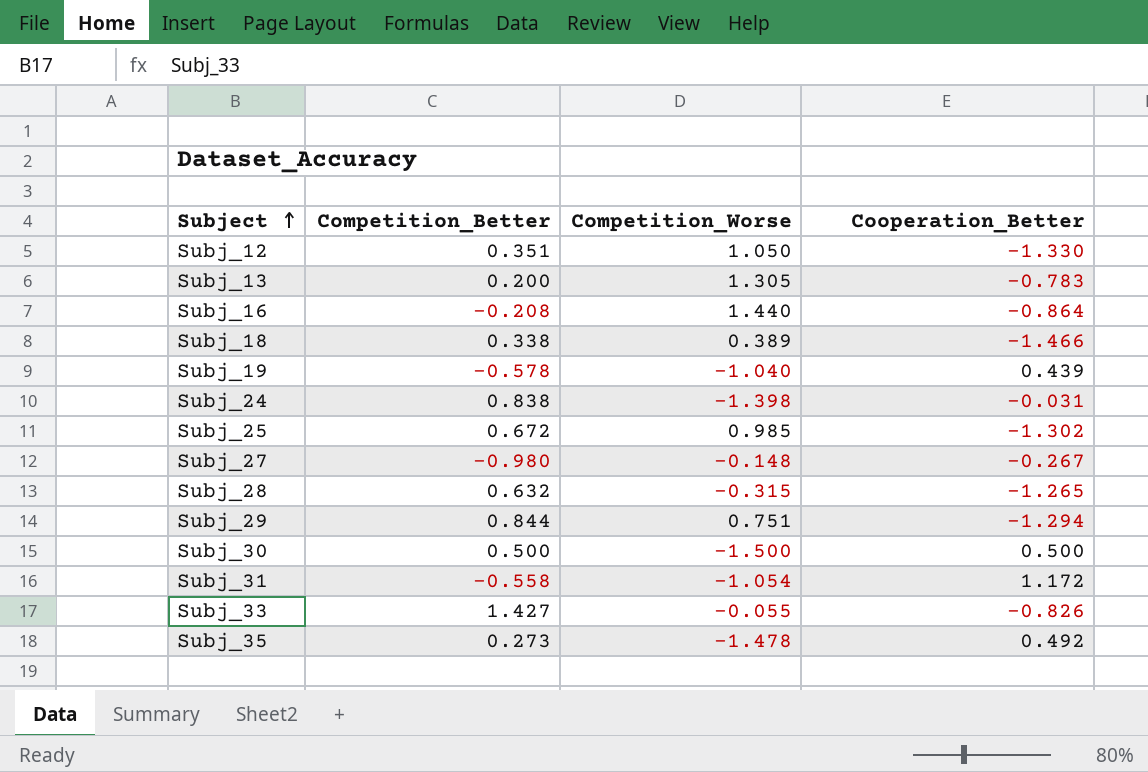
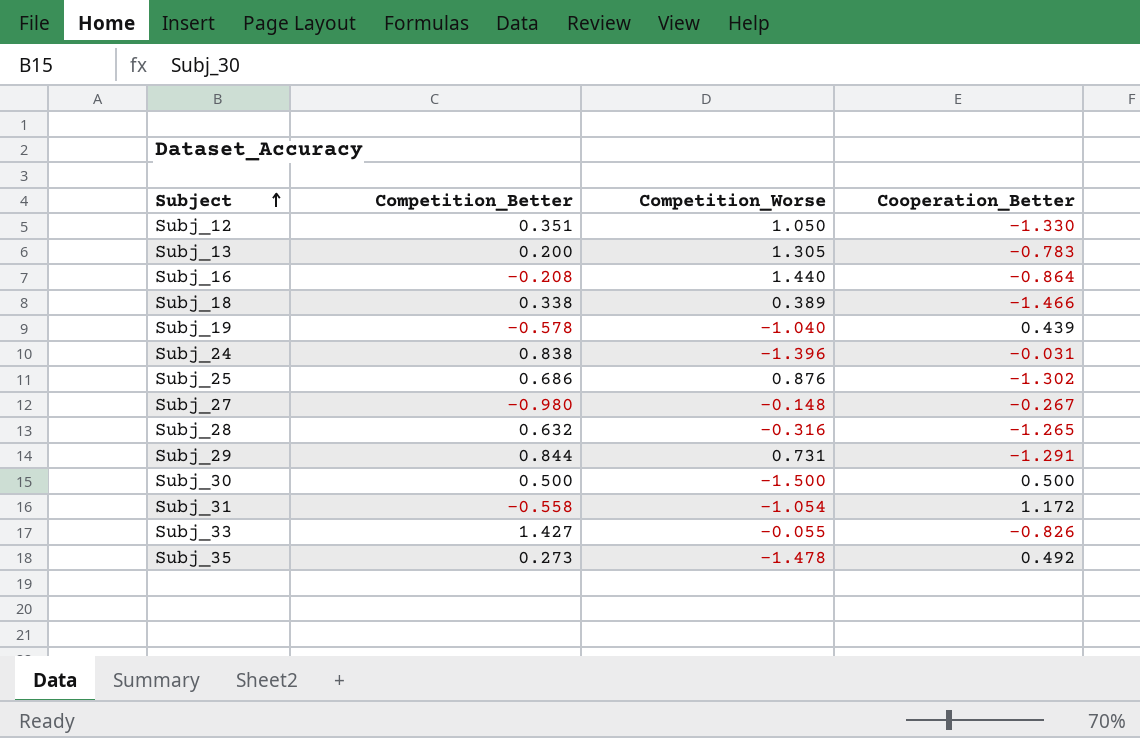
Subj_24 | Competition_Worse: -1.398 -> -1.396
Subj_25 | Competition_Better: 0.672 -> 0.686
Subj_25 | Competition_Worse: 0.985 -> 0.876
Subj_28 | Competition_Worse: -0.315 -> -0.316
Subj_29 | Competition_Worse: 0.751 -> 0.731
Subj_29 | Cooperation_Better: -1.294 -> -1.291

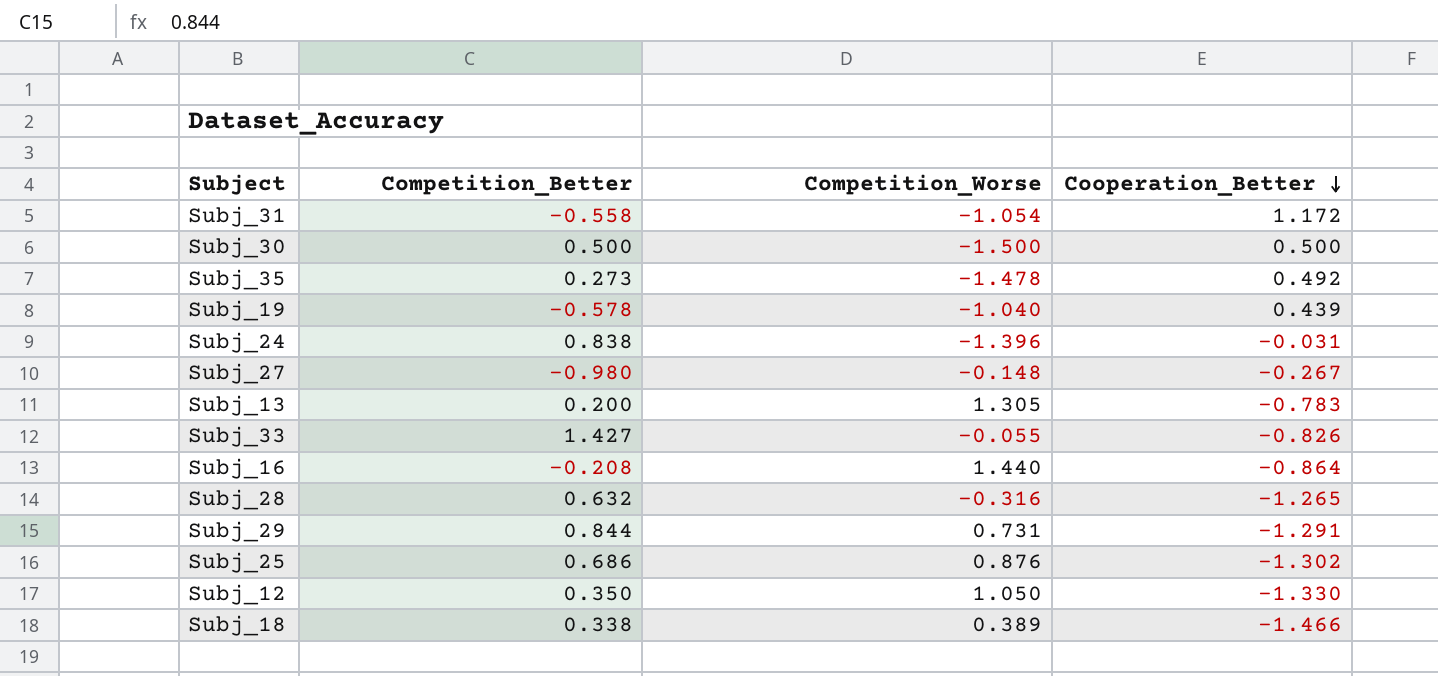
row order: Subject ascending -> Cooperation_Better descending
Subj_12 | Competition_Better: 0.351 -> 0.350

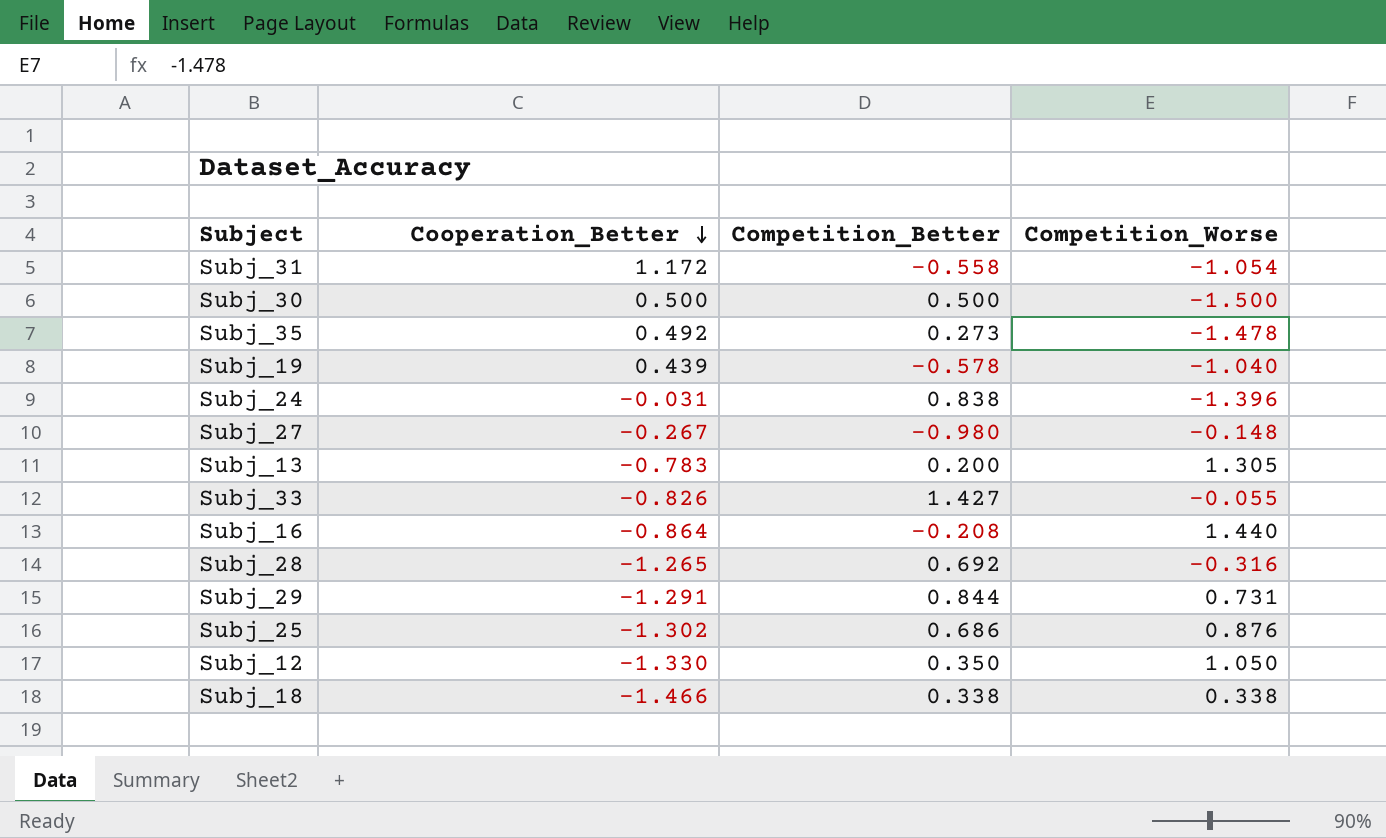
column Cooperation_Better | position: 4 -> 2
Subj_28 | Competition_Better: 0.632 -> 0.692
Subj_18 | Competition_Worse: 0.389 -> 0.338

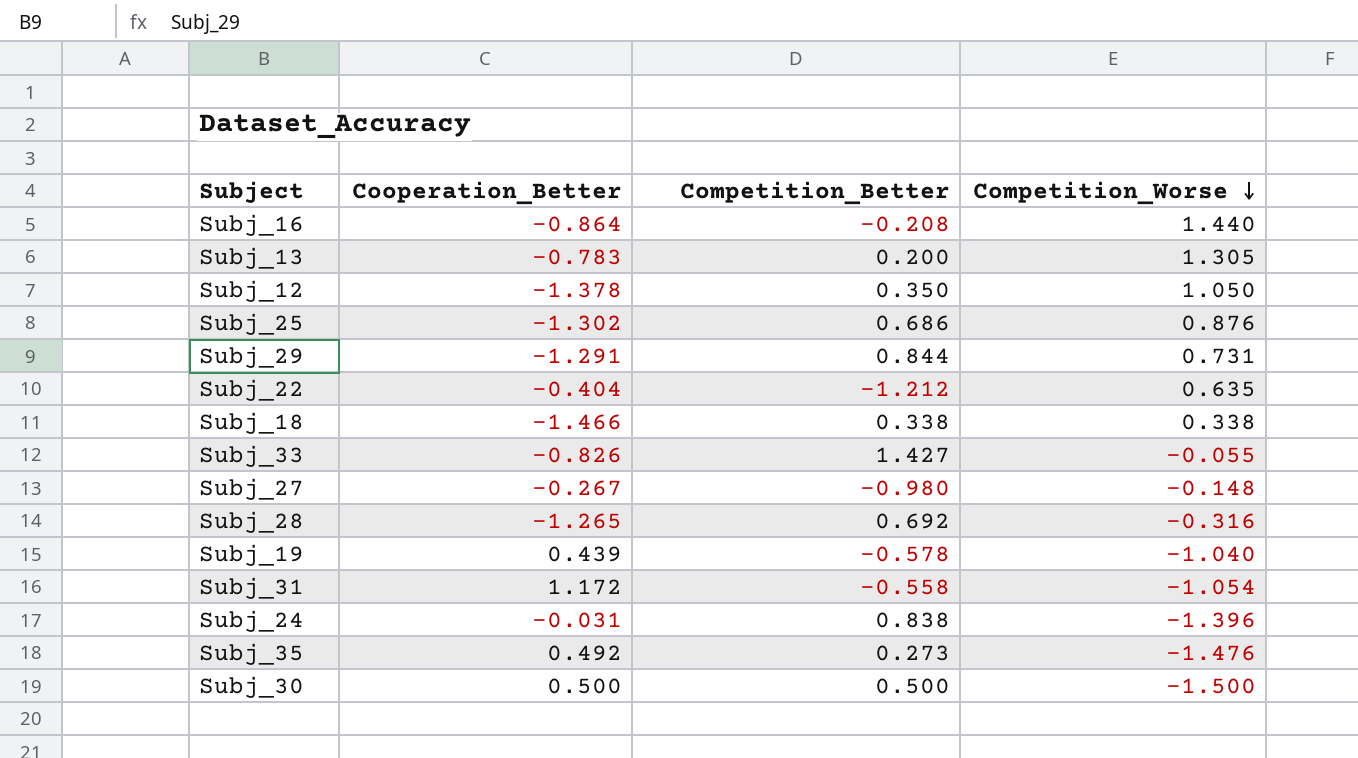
row order: Cooperation_Better descending -> Competition_Worse descending
Subj_12 | Cooperation_Better: -1.330 -> -1.378
row Subj_22: none -> -0.404 | -1.212 | 0.635
Subj_35 | Competition_Worse: -1.478 -> -1.476

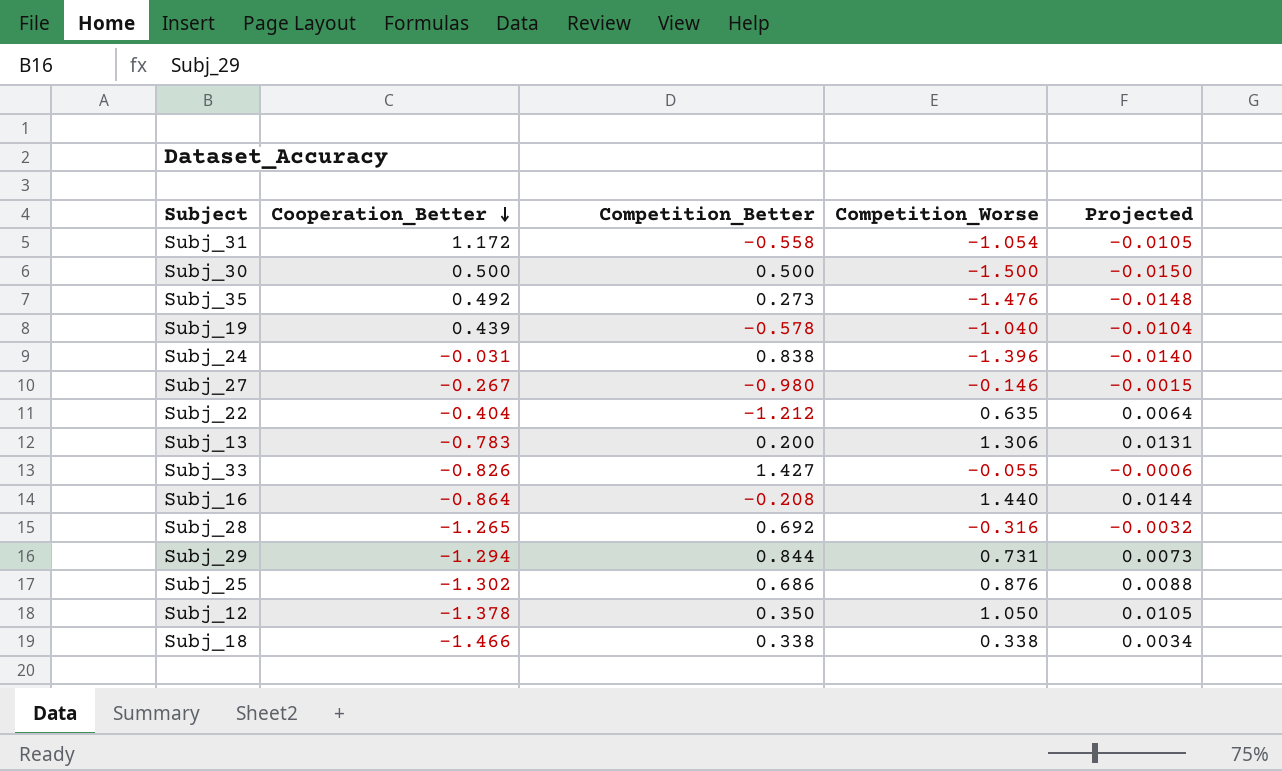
row order: Competition_Worse descending -> Cooperation_Better descending
column Projected | formula: none -> [Competition_Worse] * 0.01
Subj_27 | Competition_Worse: -0.148 -> -0.146
Subj_13 | Competition_Worse: 1.305 -> 1.306
Subj_29 | Cooperation_Better: -1.291 -> -1.294

